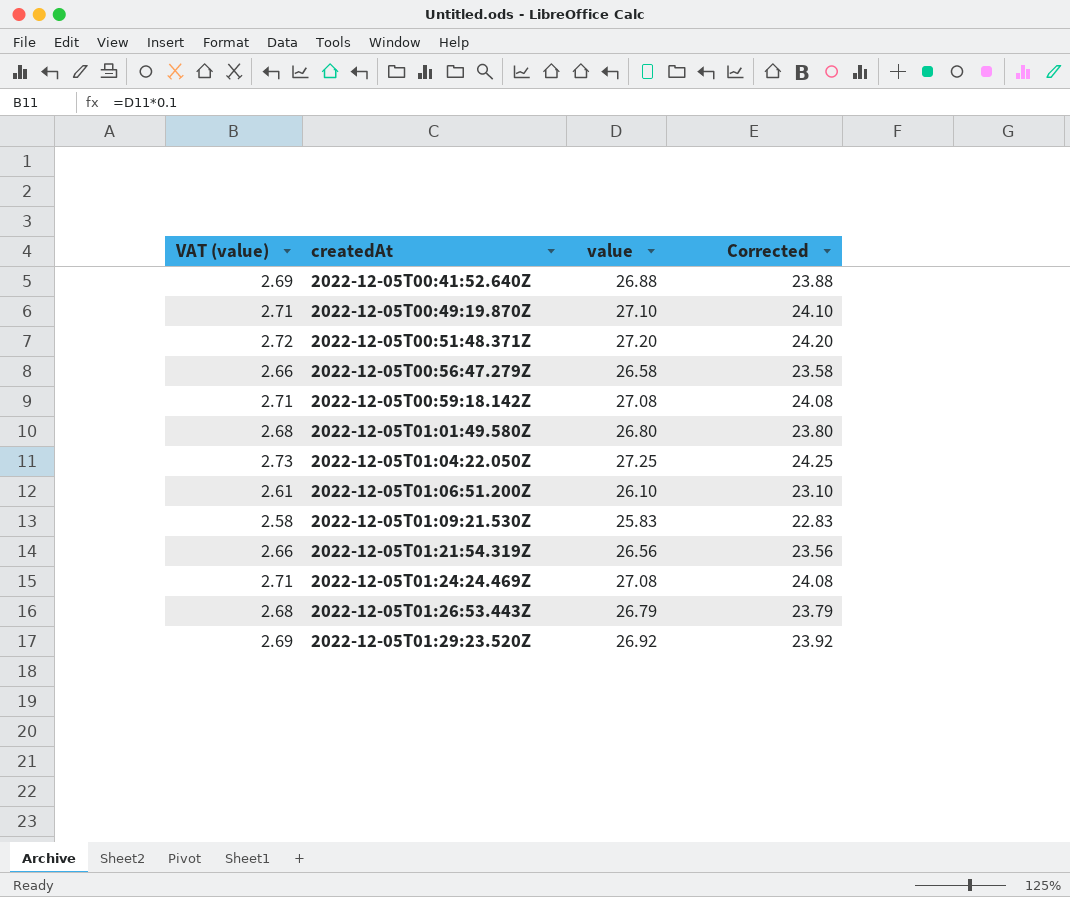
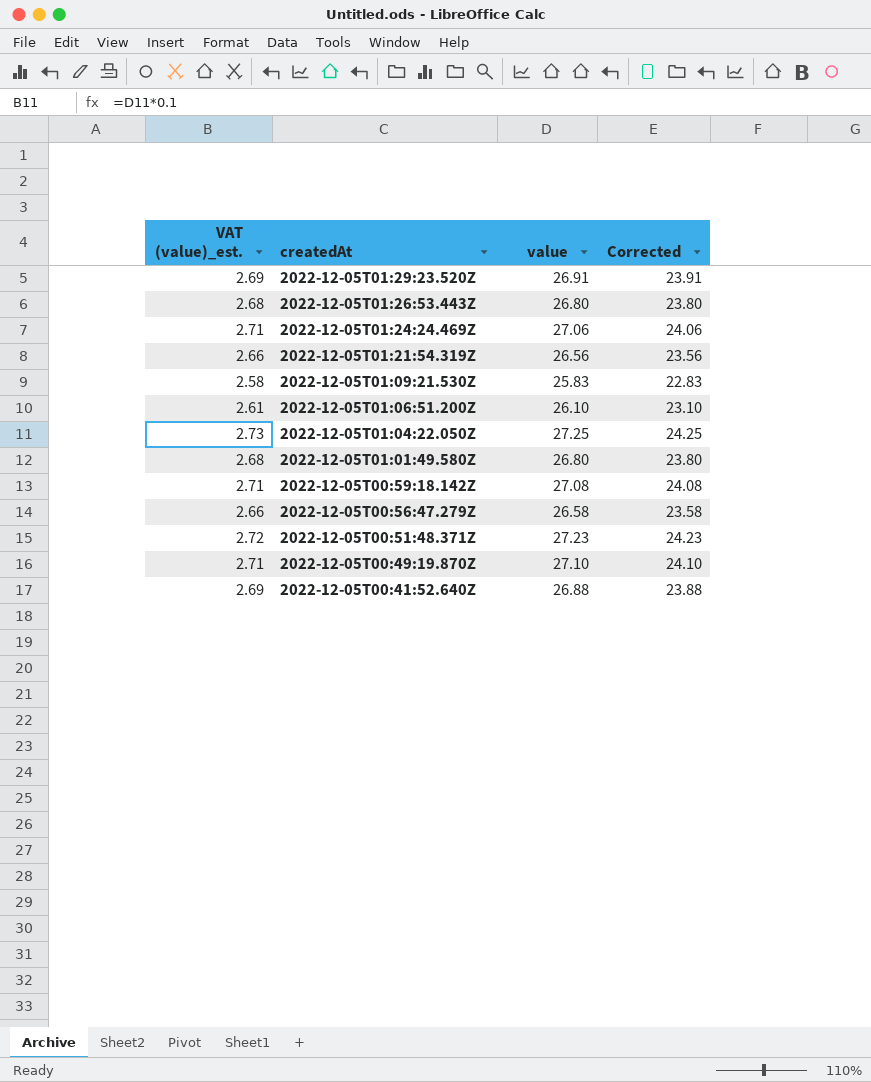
row order: createdAt ascending -> createdAt descending
column name: VAT (value) -> VAT (value)_est.
2022-12-05T01:29:23.520Z | value: 26.92 -> 26.91
2022-12-05T01:29:23.520Z | Corrected: 23.92 -> 23.91
2022-12-05T01:26:53.443Z | value: 26.79 -> 26.80
2022-12-05T01:26:53.443Z | Corrected: 23.79 -> 23.80
2022-12-05T01:24:24.469Z | value: 27.08 -> 27.06
2022-12-05T01:24:24.469Z | Corrected: 24.08 -> 24.06
2022-12-05T00:51:48.371Z | value: 27.20 -> 27.23
2022-12-05T00:51:48.371Z | Corrected: 24.20 -> 24.23

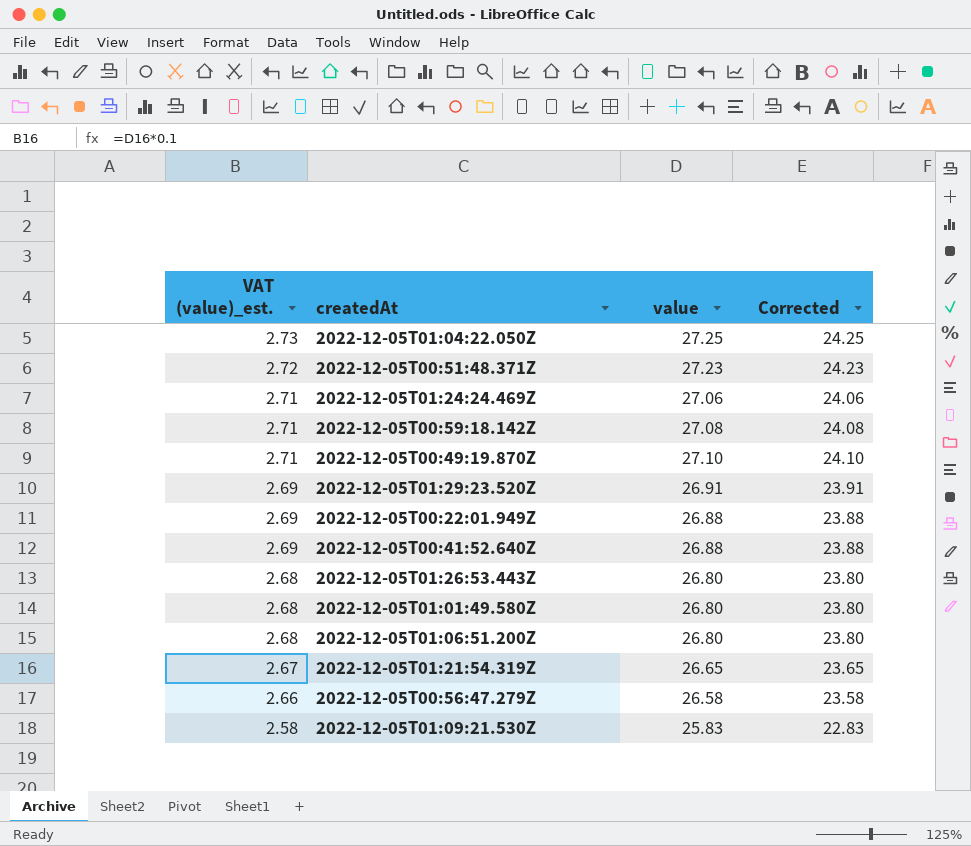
row order: createdAt descending -> VAT (value)_est. descending
row 2022-12-05T00:22:01.949Z: none -> 2.69 | 26.88 | 23.88
2022-12-05T01:06:51.200Z | VAT (value)_est.: 2.61 -> 2.68
2022-12-05T01:06:51.200Z | value: 26.10 -> 26.80
2022-12-05T01:06:51.200Z | Corrected: 23.10 -> 23.80
2022-12-05T01:21:54.319Z | VAT (value)_est.: 2.66 -> 2.67
2022-12-05T01:21:54.319Z | value: 26.56 -> 26.65
2022-12-05T01:21:54.319Z | Corrected: 23.56 -> 23.65

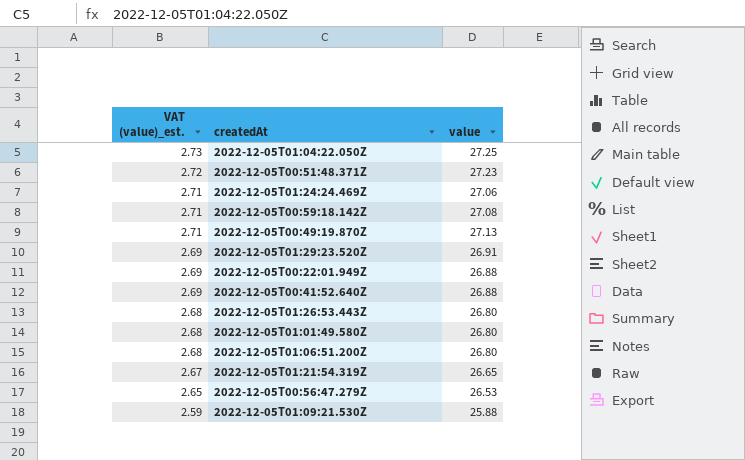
column Corrected | formula: [value] - 3 -> none
2022-12-05T00:49:19.870Z | value: 27.10 -> 27.13
2022-12-05T00:56:47.279Z | VAT (value)_est.: 2.66 -> 2.65
2022-12-05T00:56:47.279Z | value: 26.58 -> 26.53
2022-12-05T01:09:21.530Z | VAT (value)_est.: 2.58 -> 2.59
2022-12-05T01:09:21.530Z | value: 25.83 -> 25.88

